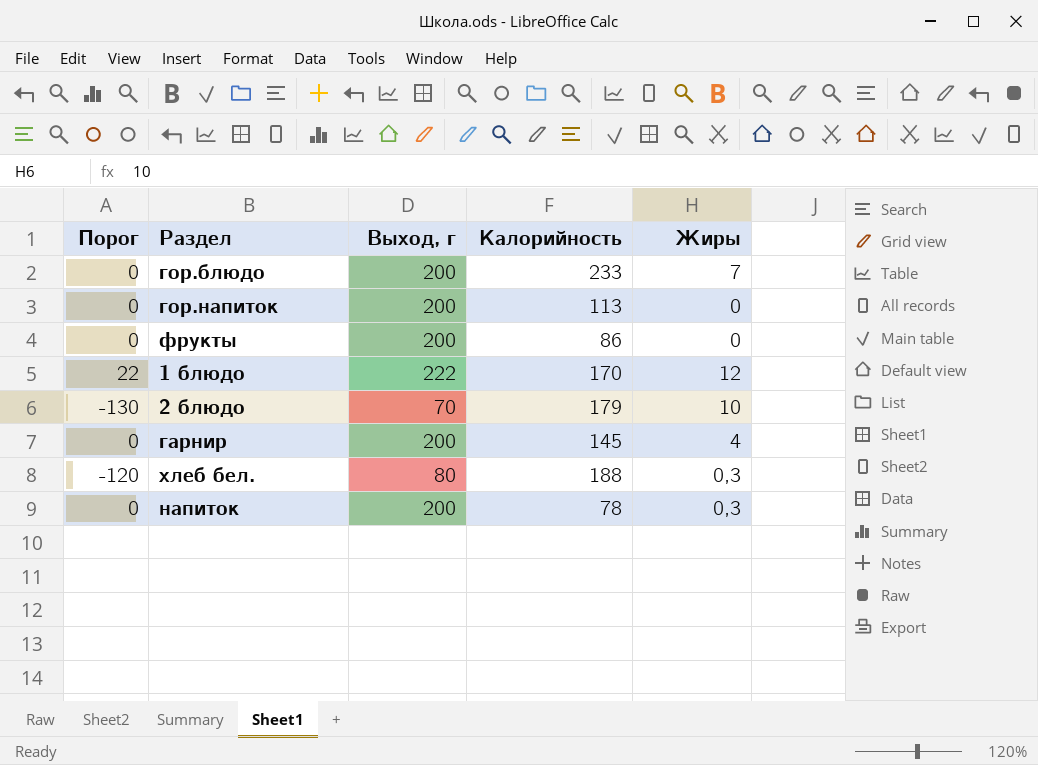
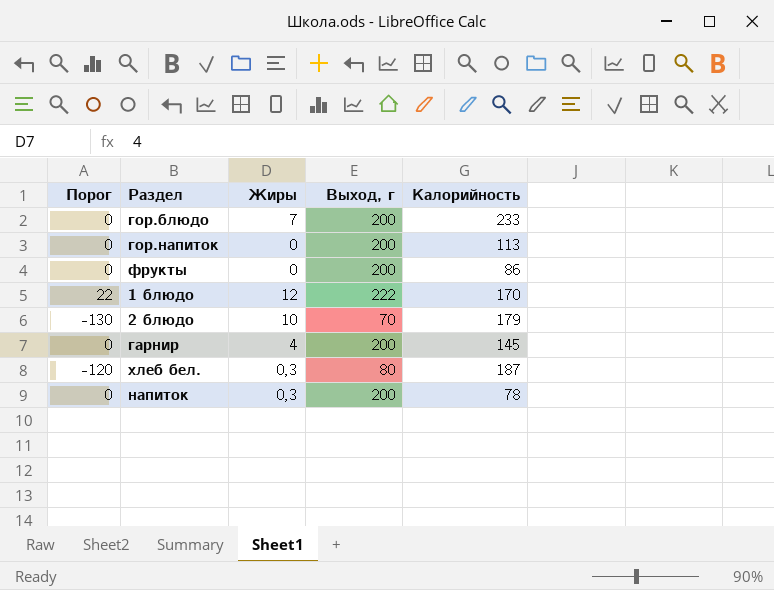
column Жиры | position: 5 -> 3
хлеб бел. | Калорийность: 188 -> 187

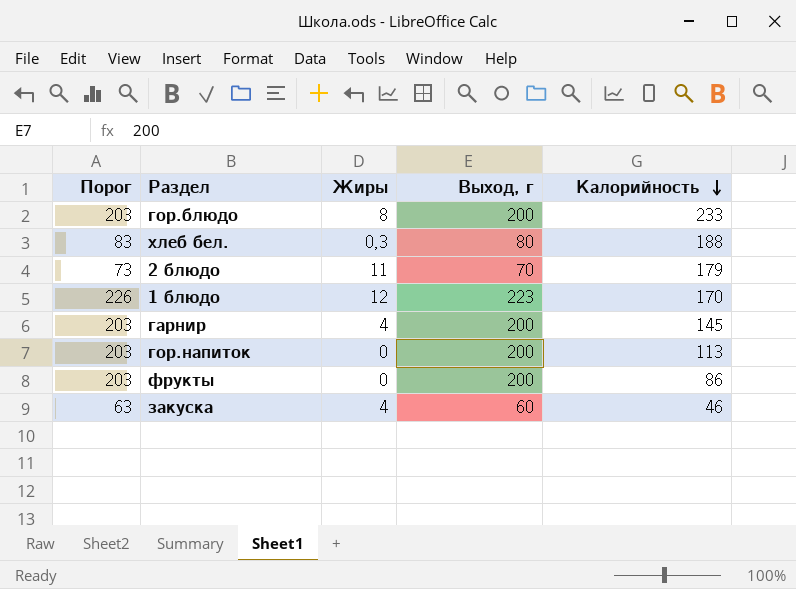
row order: none -> Калорийность descending
column Порог | formula: [Выход, г] - 200 -> [Выход, г] + 3
row напиток: 0 | 0,3 | 200 | 78 -> none
гор.блюдо | Жиры: 7 -> 8
хлеб бел. | Калорийность: 187 -> 188
2 блюдо | Жиры: 10 -> 11
1 блюдо | Выход, г: 222 -> 223
row закуска: none -> 63 | 4 | 60 | 46

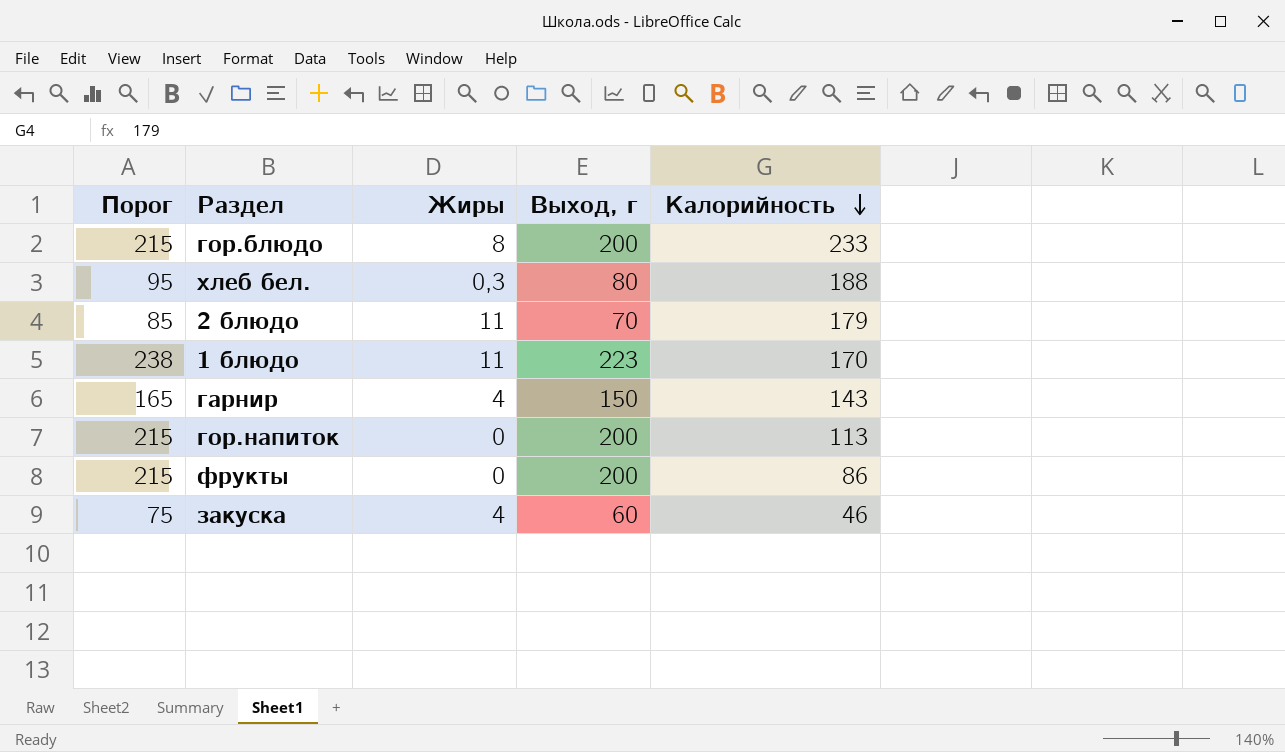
column Порог | formula: [Выход, г] + 3 -> [Выход, г] + 15
1 блюдо | Жиры: 12 -> 11
гарнир | Выход, г: 200 -> 150
гарнир | Калорийность: 145 -> 143

